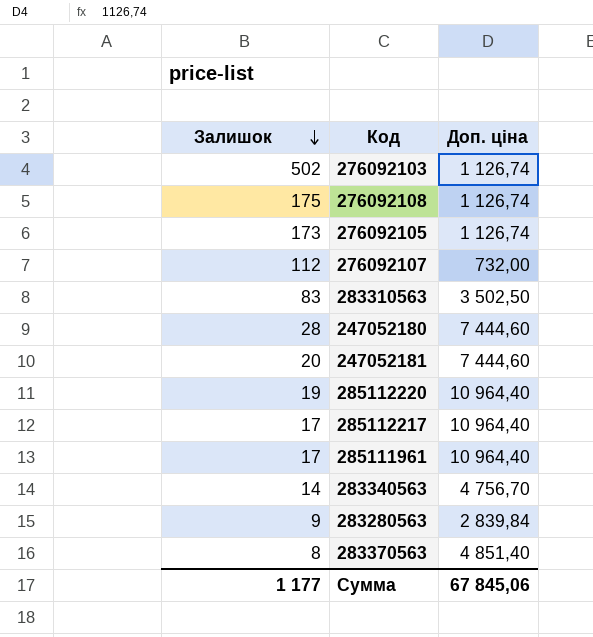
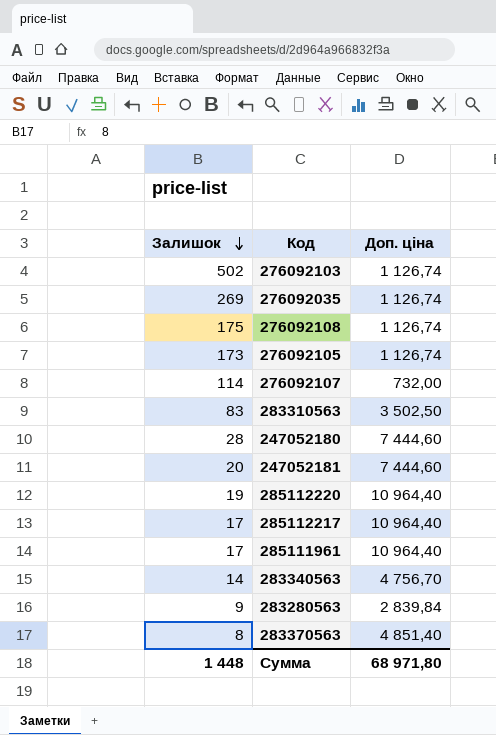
row 276092035: none -> 269 | 1 126,74
276092107 | Залишок: 112 -> 114
Сумма | Залишок: 1 177 -> 1 448
Сумма | Доп. ціна: 67 845,06 -> 68 971,80

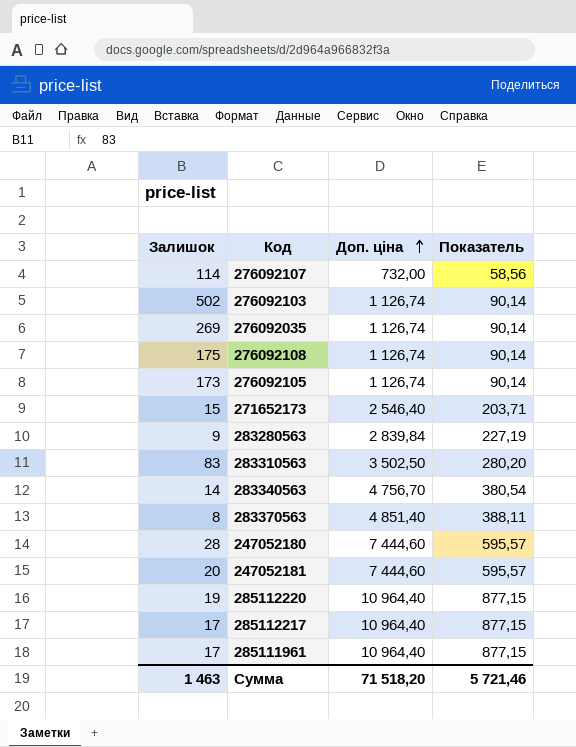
row order: Залишок descending -> Доп. ціна ascending
column Показатель | formula: none -> [Доп. ціна] * 0,08
row 271652173: none -> 15 | 2 546,40 | 203,71
Сумма | Залишок: 1 448 -> 1 463
Сумма | Доп. ціна: 68 971,80 -> 71 518,20

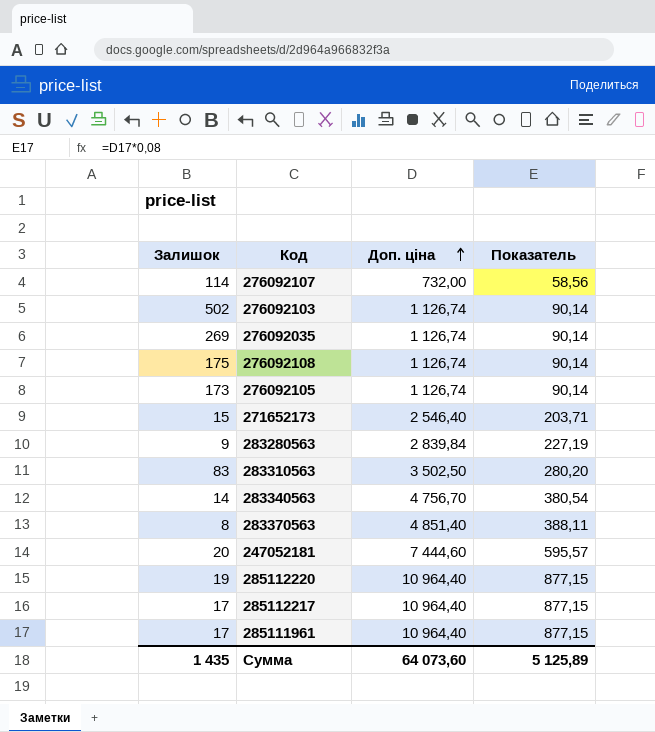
row 247052180: 28 | 7 444,60 | 595,57 -> none
Сумма | Залишок: 1 463 -> 1 435
Сумма | Доп. ціна: 71 518,20 -> 64 073,60
Сумма | Показатель: 5 721,46 -> 5 125,89

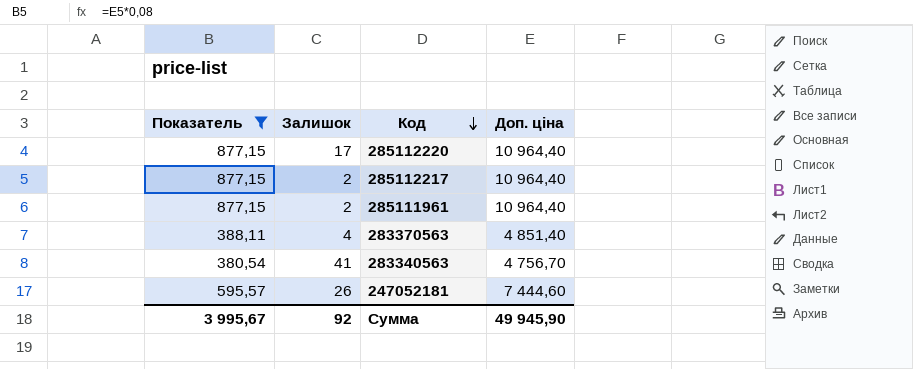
filter: none -> Показатель >= 380,54
row order: Доп. ціна ascending -> Код descending
column Показатель | position: 4 -> 1
285112220 | Залишок: 19 -> 17
285112217 | Залишок: 17 -> 2
285111961 | Залишок: 17 -> 2
283370563 | Залишок: 8 -> 4
283340563 | Залишок: 14 -> 41
247052181 | Залишок: 20 -> 26
Сумма | Показатель: 5 125,89 -> 3 995,67
Сумма | Залишок: 1 435 -> 92
Сумма | Доп. ціна: 64 073,60 -> 49 945,90

